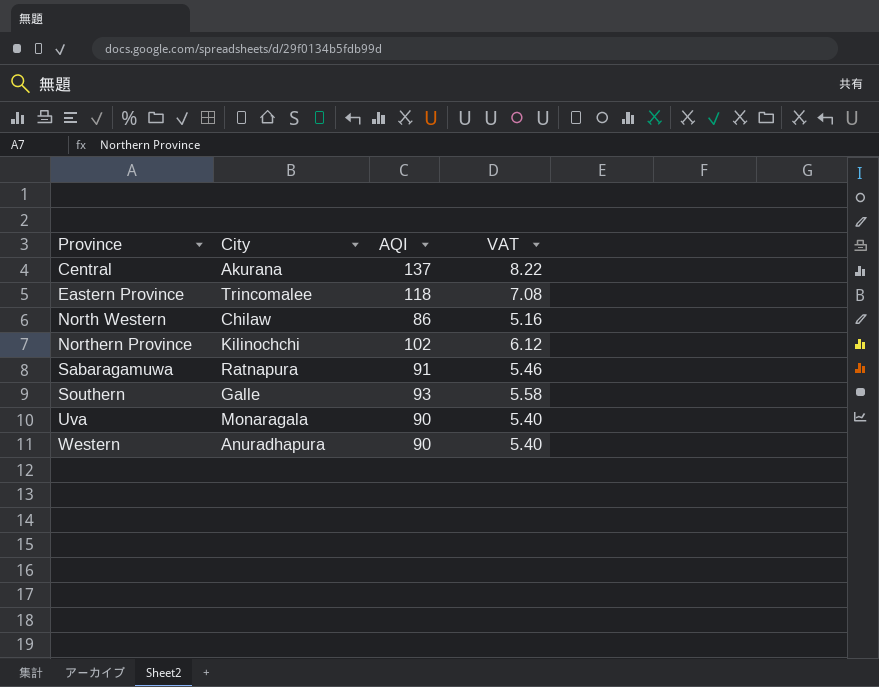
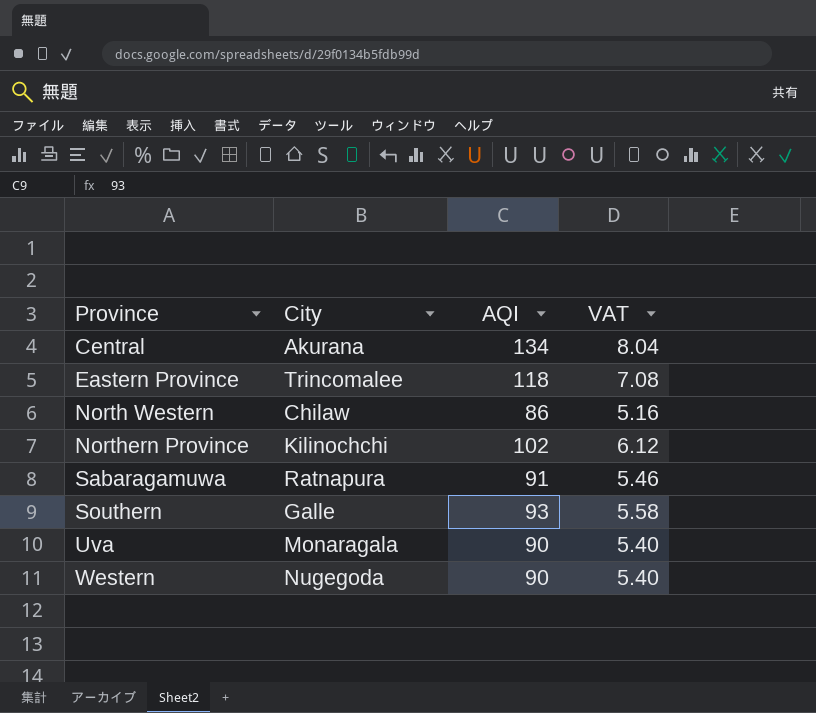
Central | AQI: 137 -> 134
Central | VAT: 8.22 -> 8.04
Western | City: Anuradhapura -> Nugegoda

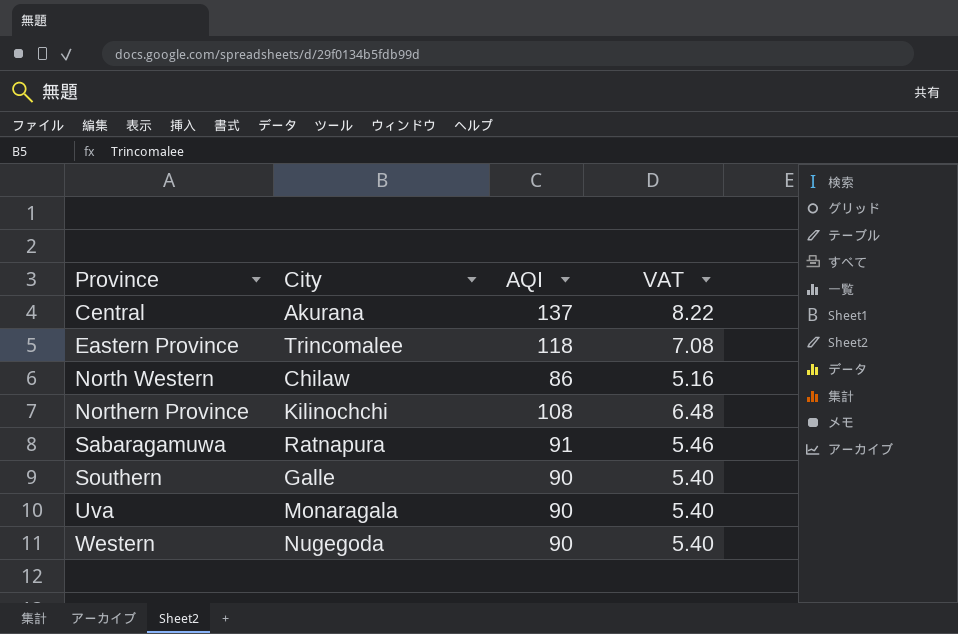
Central | AQI: 134 -> 137
Central | VAT: 8.04 -> 8.22
Northern Province | AQI: 102 -> 108
Northern Province | VAT: 6.12 -> 6.48
Southern | AQI: 93 -> 90
Southern | VAT: 5.58 -> 5.40

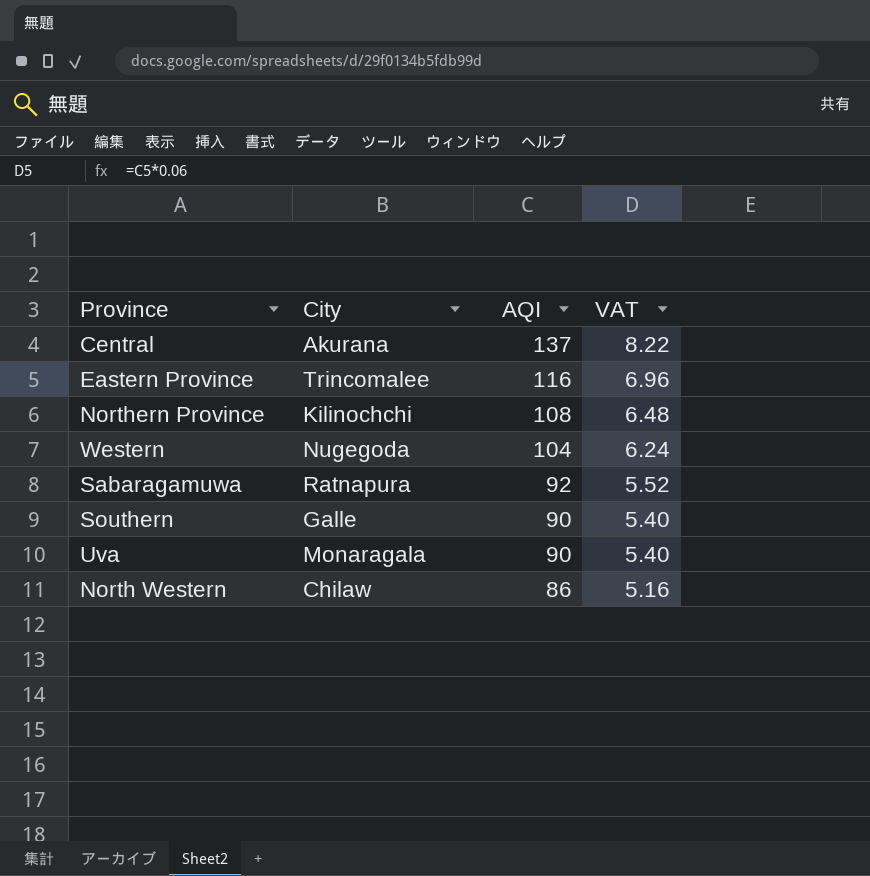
row order: Province ascending -> AQI descending
Eastern Province | AQI: 118 -> 116
Eastern Province | VAT: 7.08 -> 6.96
Western | AQI: 90 -> 104
Western | VAT: 5.40 -> 6.24
Sabaragamuwa | AQI: 91 -> 92
Sabaragamuwa | VAT: 5.46 -> 5.52

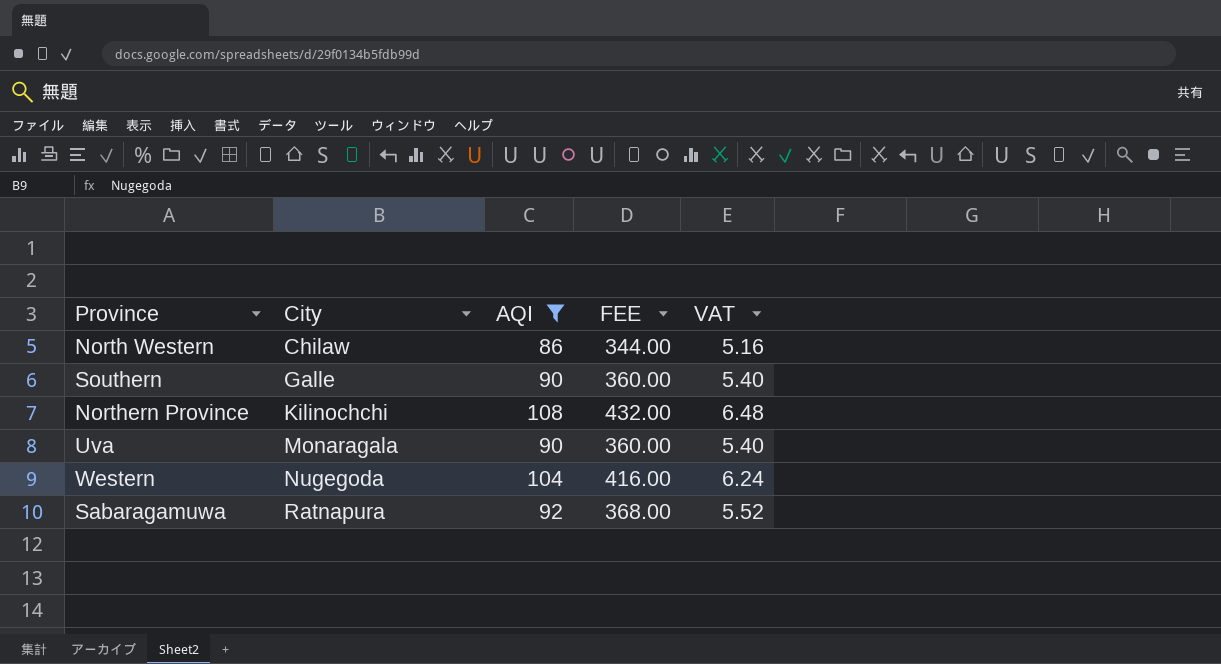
filter: none -> AQI <= 108
row order: AQI descending -> City ascending
column FEE | formula: none -> [AQI] * 4

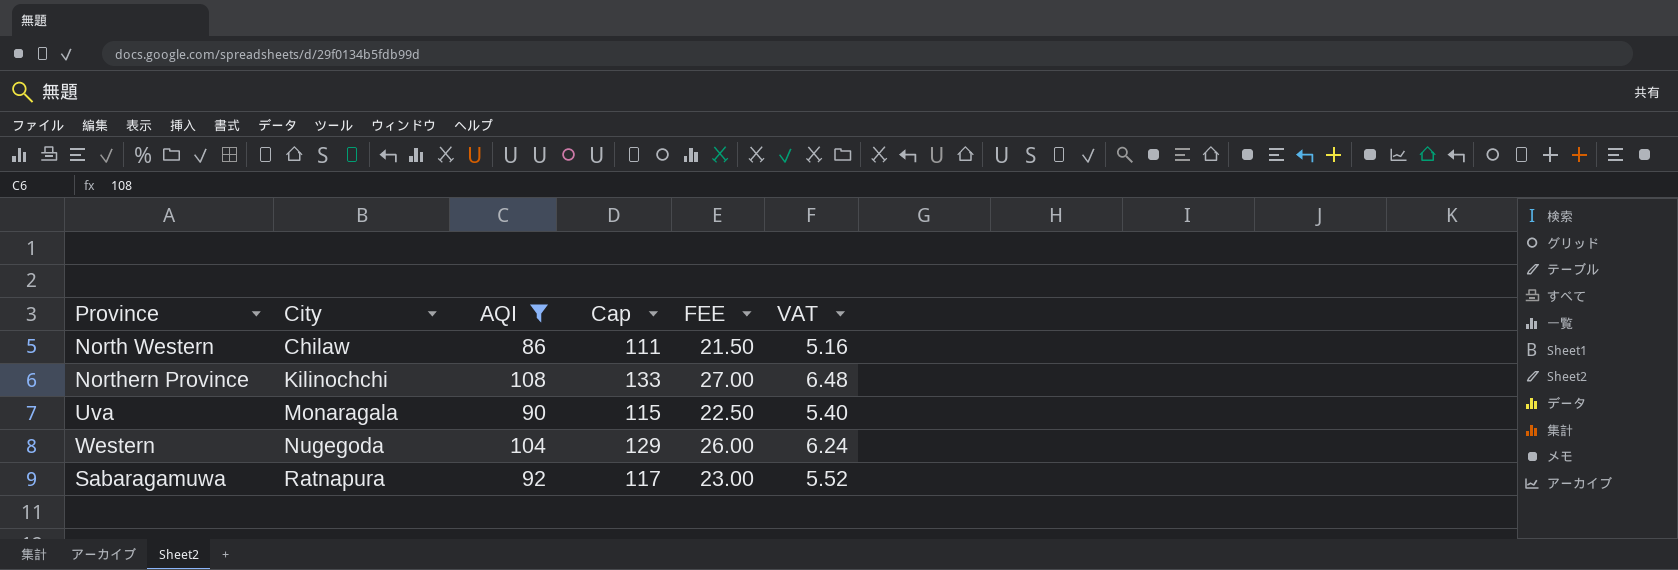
column Cap | formula: none -> [AQI] + 25
column FEE | formula: [AQI] * 4 -> [AQI] * 0.25
row Southern: Galle | 90 | 360.00 | 5.40 -> none

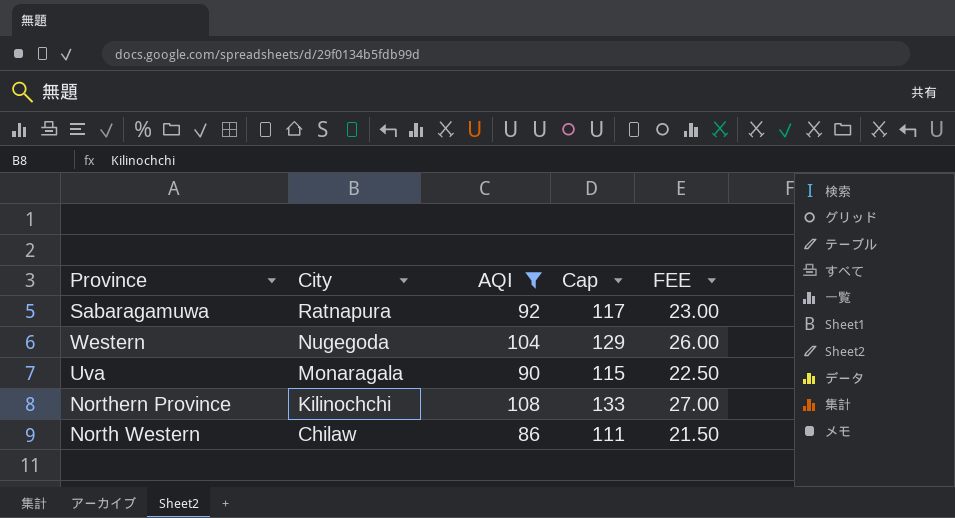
row order: City ascending -> City descending
column VAT | formula: [AQI] * 0.06 -> none

